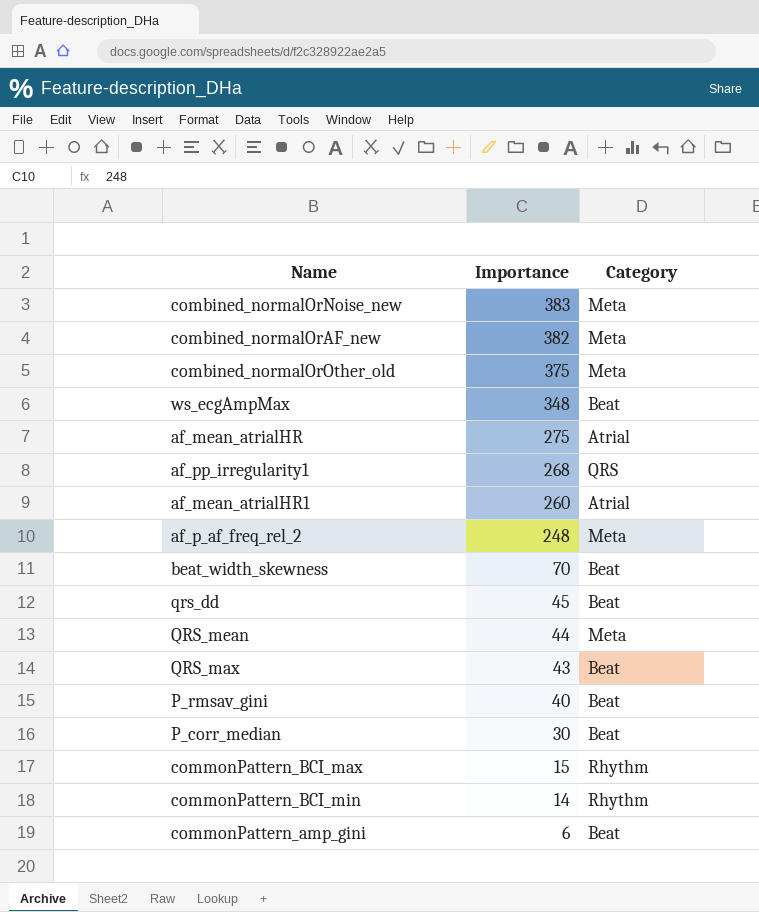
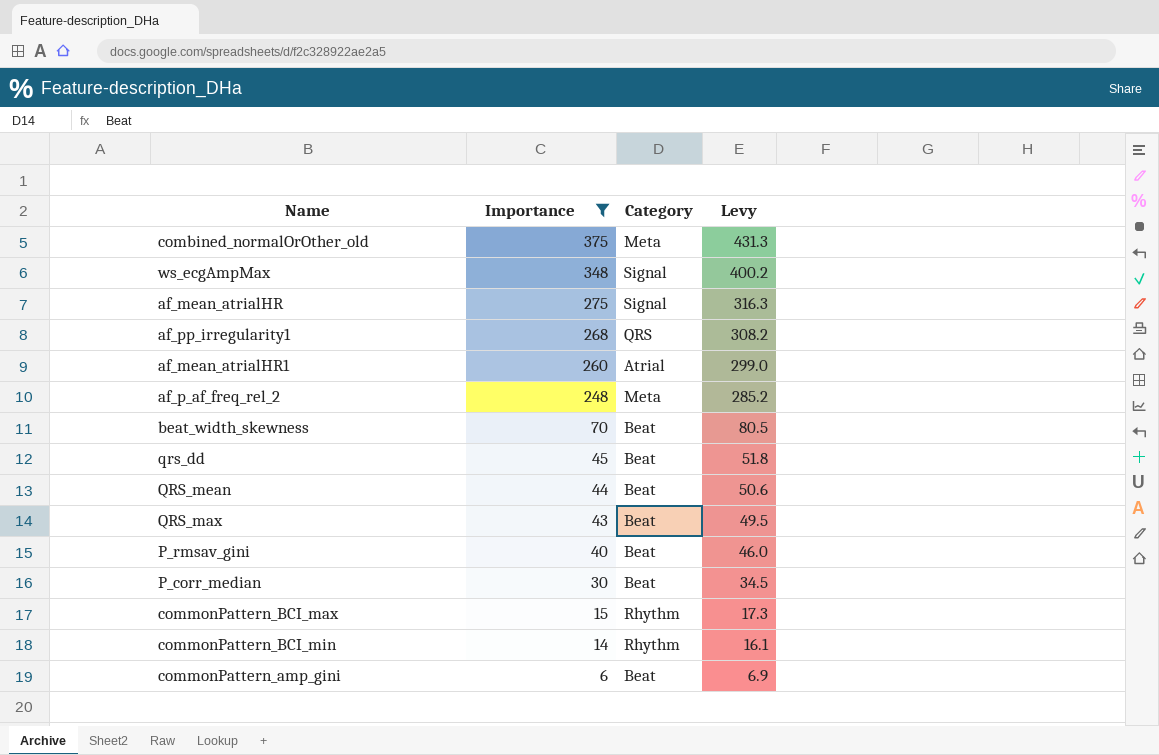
filter: none -> Importance <= 375
column Levy | formula: none -> [Importance] * 1.15
ws_ecgAmpMax | Category: Beat -> Signal
af_mean_atrialHR | Category: Atrial -> Signal
QRS_mean | Category: Meta -> Beat

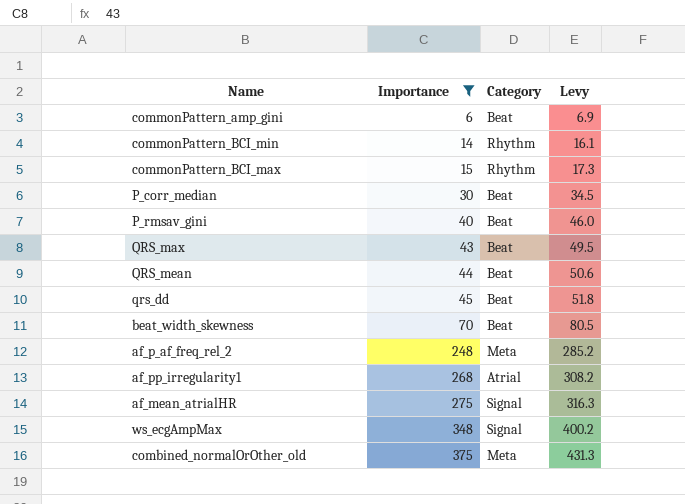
row order: Importance descending -> Importance ascending
row af_mean_atrialHR1: 260 | Atrial | 299.0 -> none
af_pp_irregularity1 | Category: QRS -> Atrial

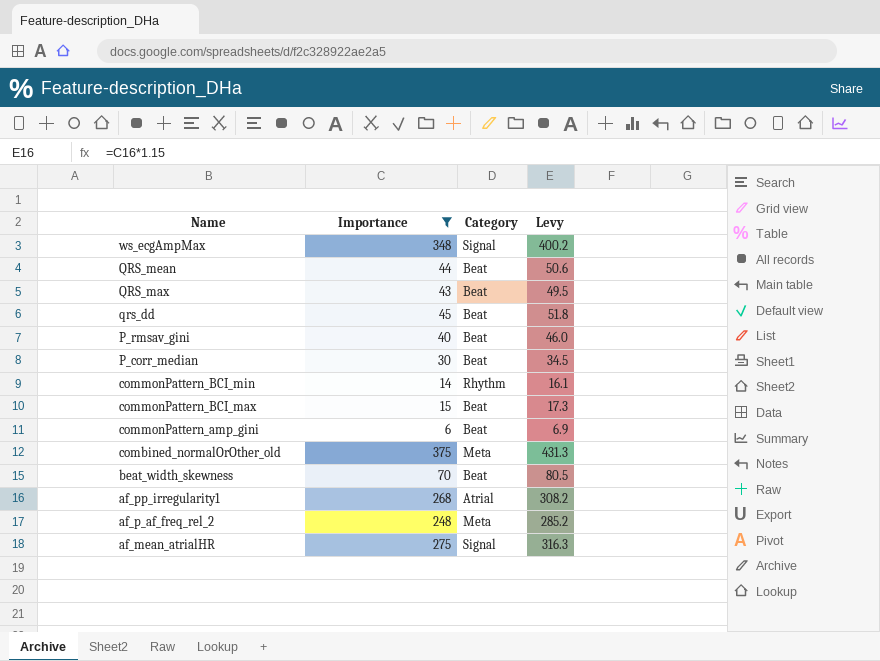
row order: Importance ascending -> Name descending
commonPattern_BCI_max | Category: Rhythm -> Beat

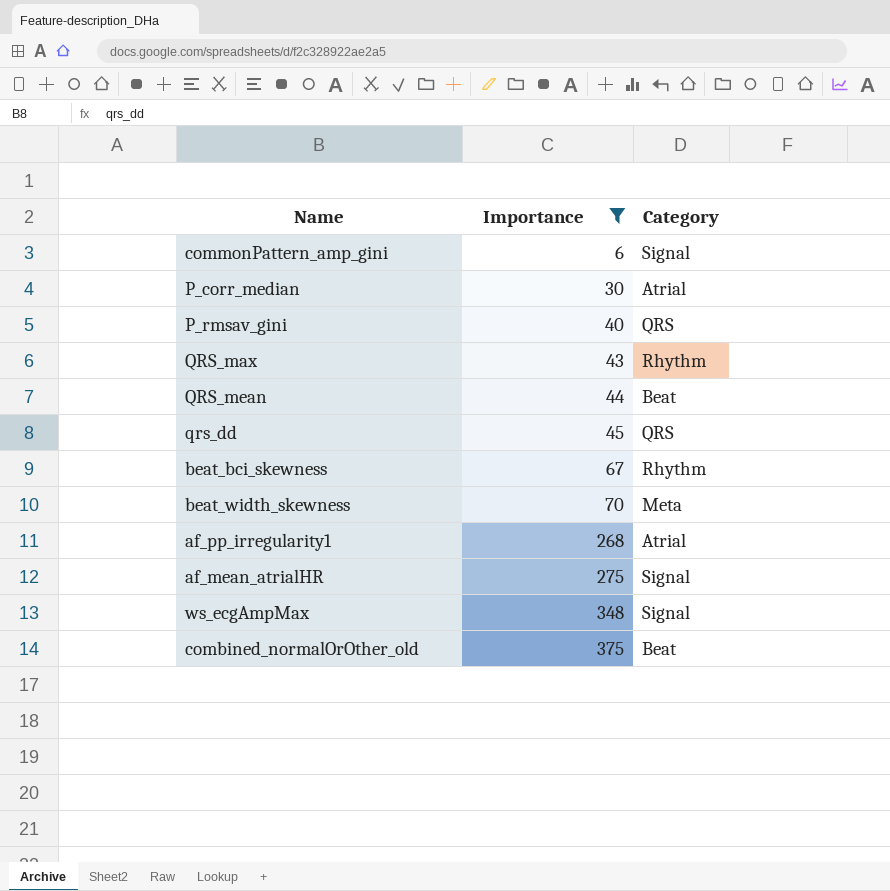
row order: Name descending -> Importance ascending
column Levy | formula: [Importance] * 1.15 -> none
row commonPattern_BCI_min: 14 | Rhythm | 16.1 -> none
row commonPattern_BCI_max: 15 | Beat | 17.3 -> none
row af_p_af_freq_rel_2: 248 | Meta | 285.2 -> none
commonPattern_amp_gini | Category: Beat -> Signal
P_corr_median | Category: Beat -> Atrial
P_rmsav_gini | Category: Beat -> QRS
QRS_max | Category: Beat -> Rhythm
qrs_dd | Category: Beat -> QRS
row beat_bci_skewness: none -> 67 | Rhythm
beat_width_skewness | Category: Beat -> Meta
combined_normalOrOther_old | Category: Meta -> Beat

